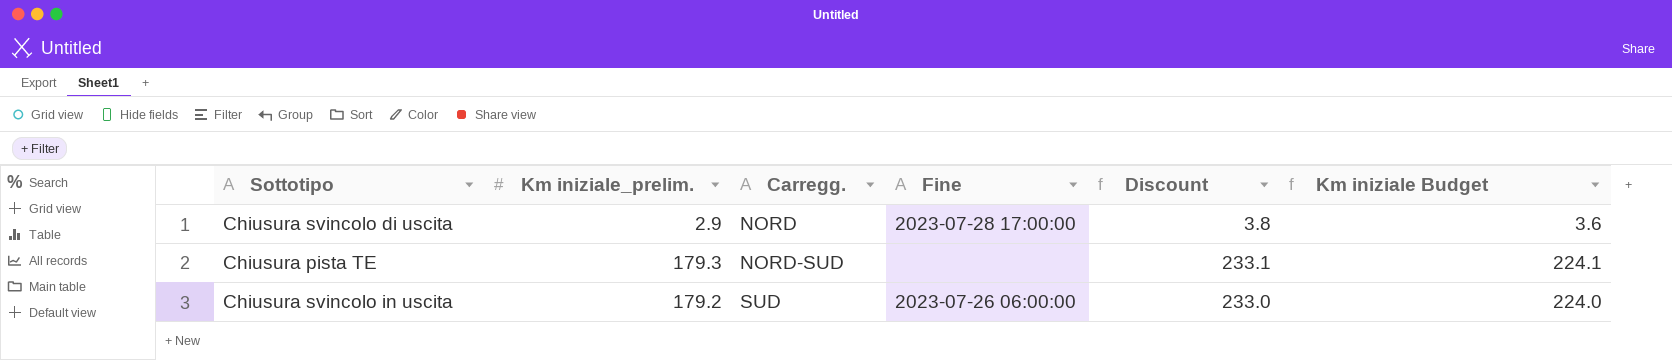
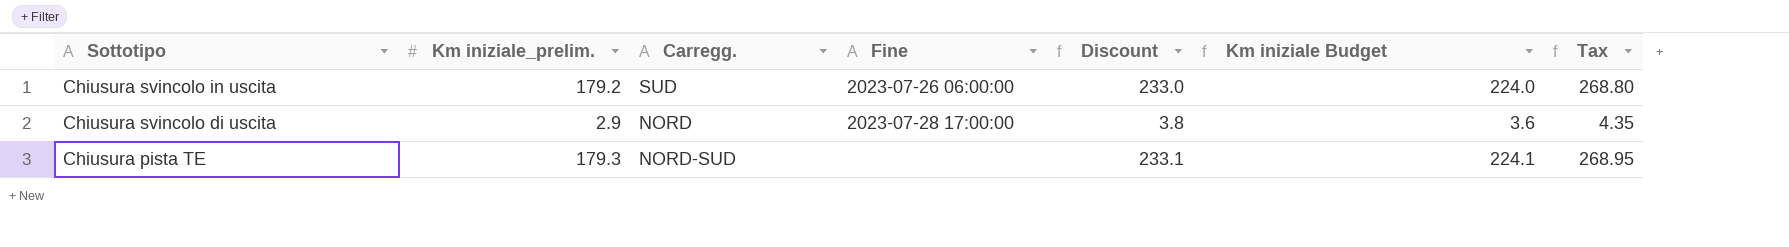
row order: Carregg. ascending -> Sottotipo descending
column Tax | formula: none -> [Km iniziale_prelim.] * 1.5

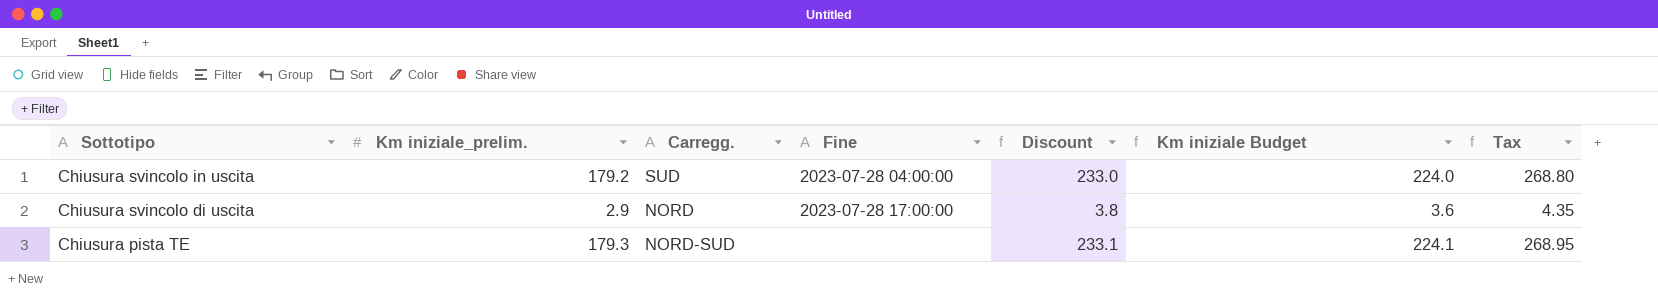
Chiusura svincolo in uscita | Fine: 2023-07-26 06:00:00 -> 2023-07-28 04:00:00

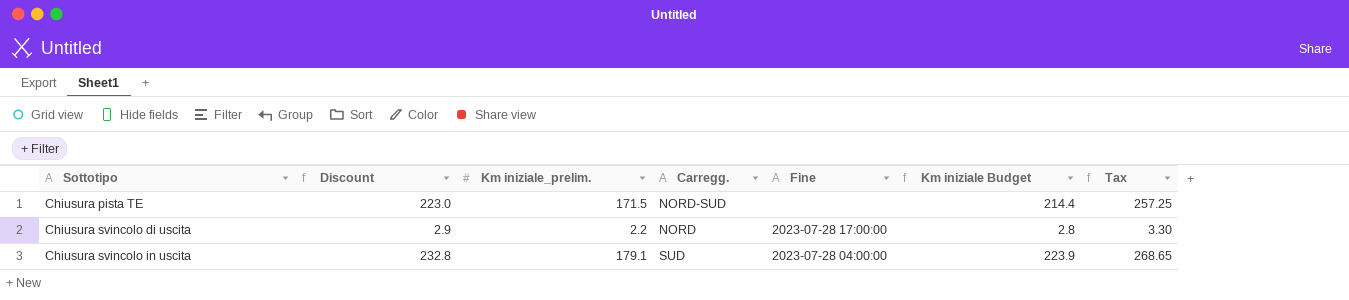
row order: Sottotipo descending -> Sottotipo ascending
column Discount | position: 5 -> 2
Chiusura pista TE | Discount: 233.1 -> 223.0
Chiusura pista TE | Km iniziale_prelim.: 179.3 -> 171.5
Chiusura pista TE | Km iniziale Budget: 224.1 -> 214.4
Chiusura pista TE | Tax: 268.95 -> 257.25
Chiusura svincolo di uscita | Discount: 3.8 -> 2.9
Chiusura svincolo di uscita | Km iniziale_prelim.: 2.9 -> 2.2
Chiusura svincolo di uscita | Km iniziale Budget: 3.6 -> 2.8
Chiusura svincolo di uscita | Tax: 4.35 -> 3.30
Chiusura svincolo in uscita | Discount: 233.0 -> 232.8
Chiusura svincolo in uscita | Km iniziale_prelim.: 179.2 -> 179.1
Chiusura svincolo in uscita | Km iniziale Budget: 224.0 -> 223.9
Chiusura svincolo in uscita | Tax: 268.80 -> 268.65

